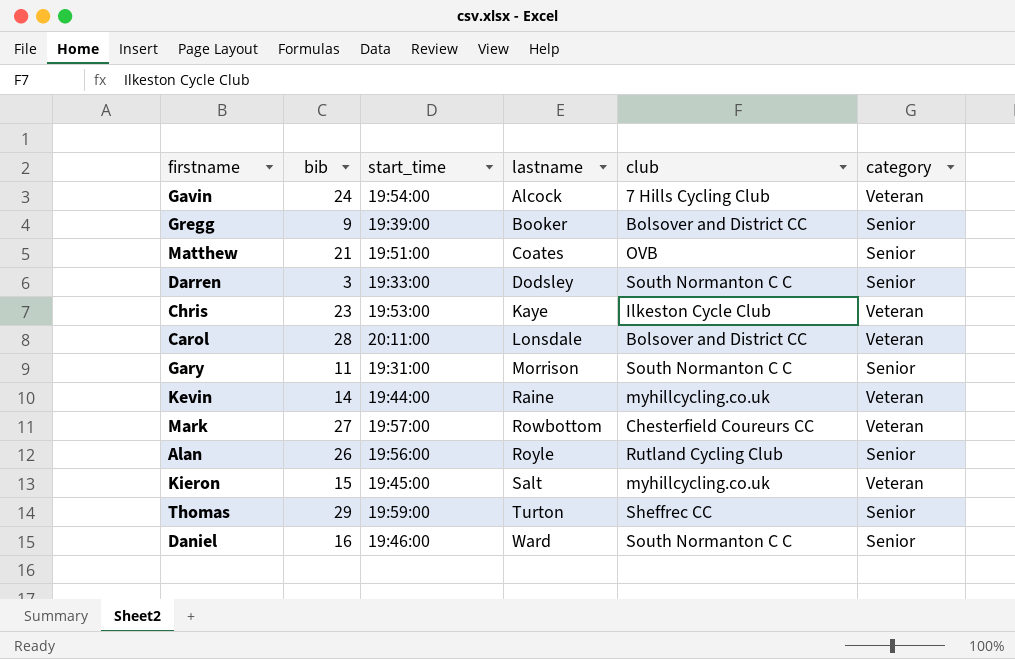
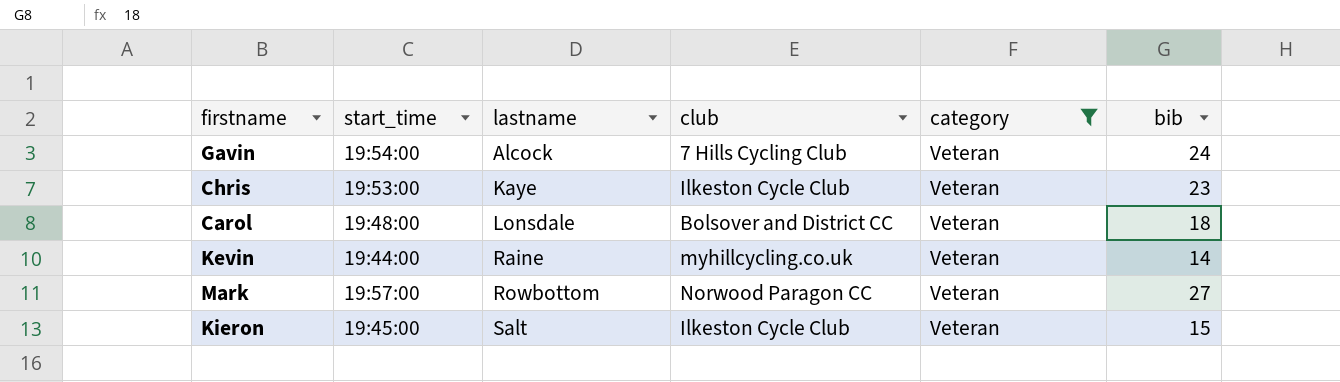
filter: none -> category = Veteran
column bib | position: 2 -> 6
Carol | start_time: 20:11:00 -> 19:48:00
Carol | bib: 28 -> 18
Mark | club: Chesterfield Coureurs CC -> Norwood Paragon CC
Kieron | club: myhillcycling.co.uk -> Ilkeston Cycle Club

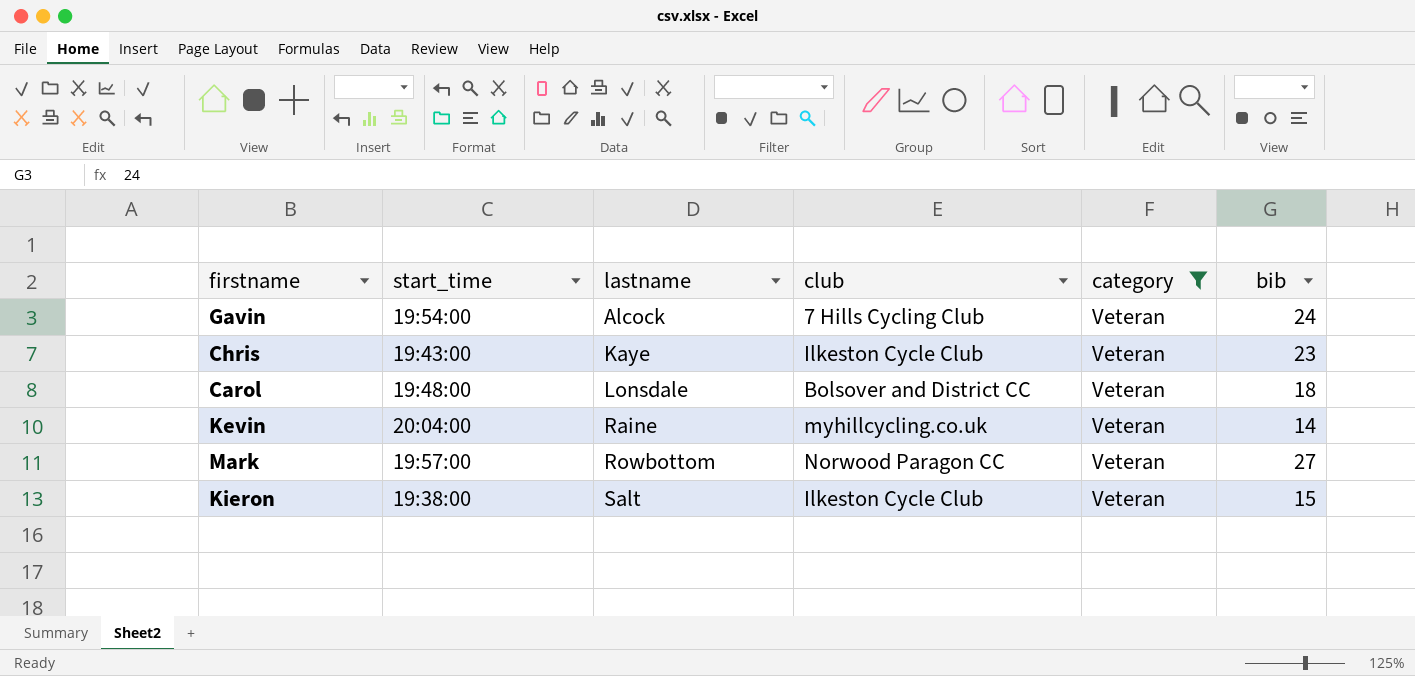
Chris | start_time: 19:53:00 -> 19:43:00
Kevin | start_time: 19:44:00 -> 20:04:00
Kieron | start_time: 19:45:00 -> 19:38:00

